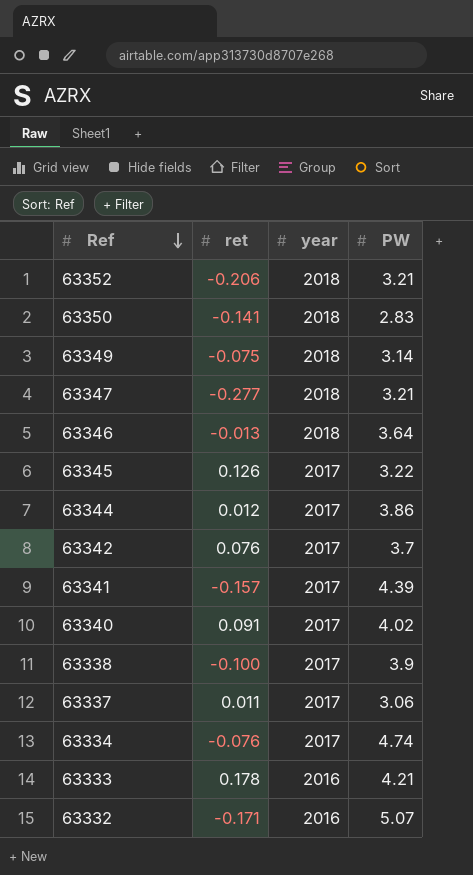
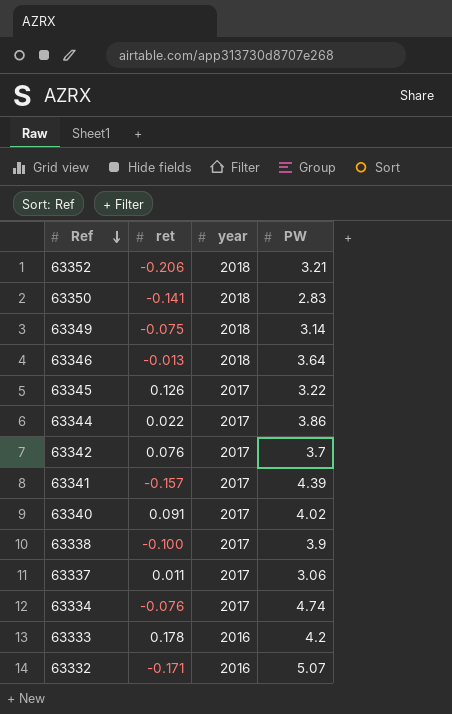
row 63347: -0.277 | 2018 | 3.21 -> none
63344 | ret: 0.012 -> 0.022
63333 | PW: 4.21 -> 4.2

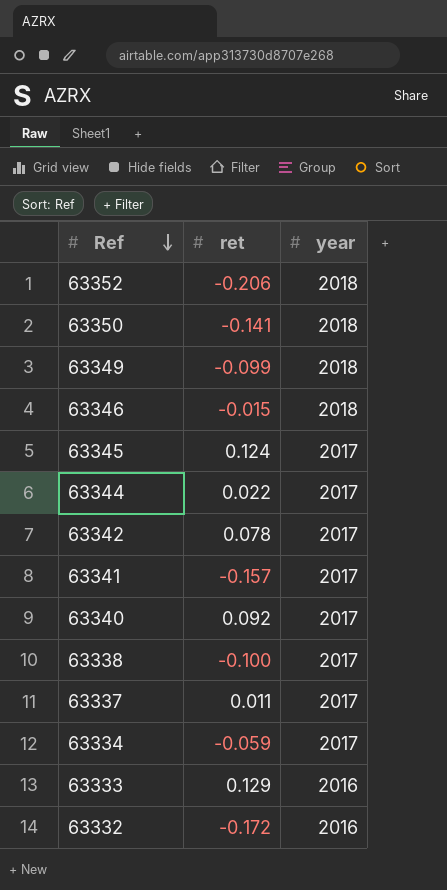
column PW | position: 4 -> none
63349 | ret: -0.075 -> -0.099
63346 | ret: -0.013 -> -0.015
63345 | ret: 0.126 -> 0.124
63342 | ret: 0.076 -> 0.078
63340 | ret: 0.091 -> 0.092
63334 | ret: -0.076 -> -0.059
63333 | ret: 0.178 -> 0.129
63332 | ret: -0.171 -> -0.172

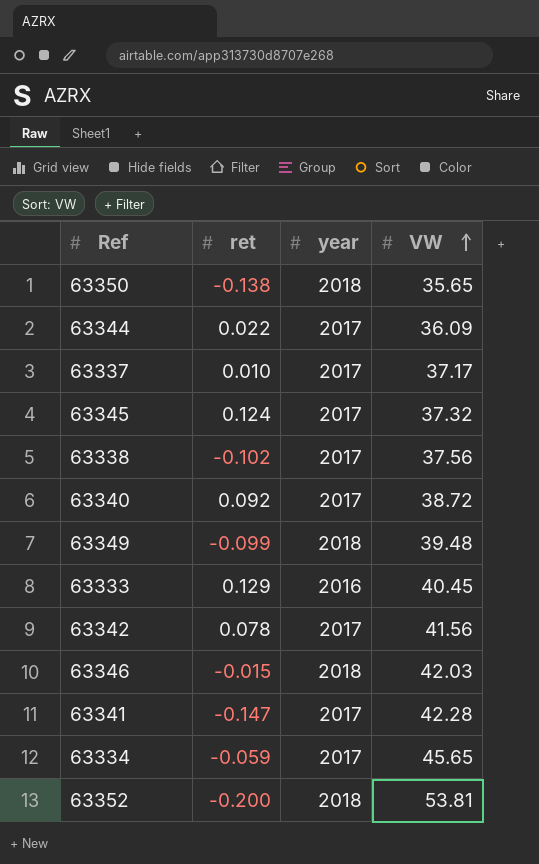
row order: Ref descending -> VW ascending
column VW | position: none -> 4
row 63332: -0.172 | 2016 -> none
63350 | ret: -0.141 -> -0.138
63337 | ret: 0.011 -> 0.010
63338 | ret: -0.100 -> -0.102
63341 | ret: -0.157 -> -0.147
63352 | ret: -0.206 -> -0.200

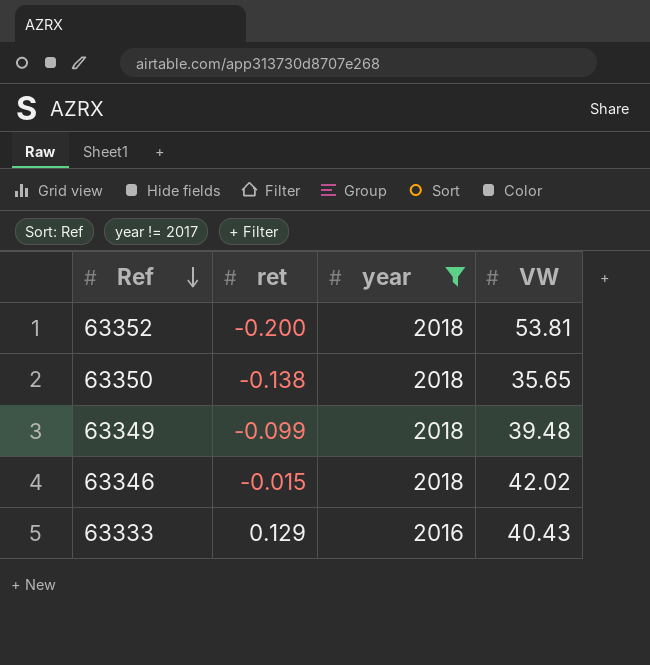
filter: none -> year != 2017
row order: VW ascending -> Ref descending
63346 | VW: 42.03 -> 42.02
63333 | VW: 40.45 -> 40.43

